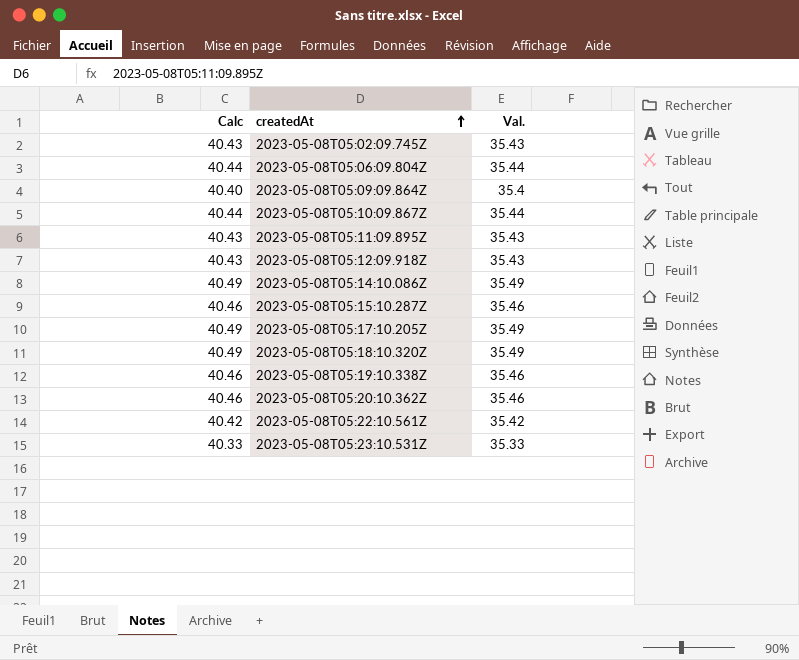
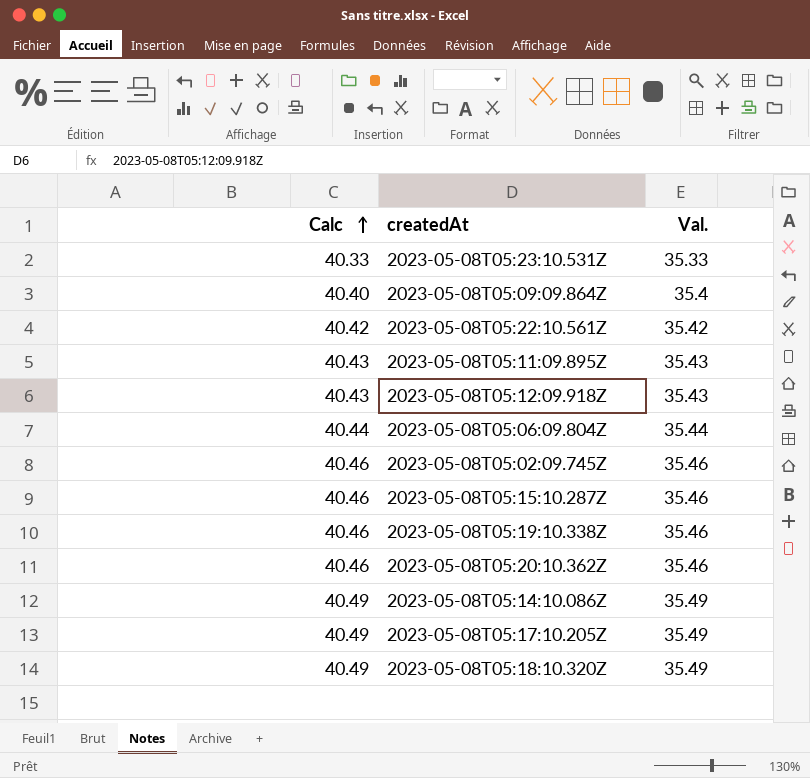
row order: createdAt ascending -> Calc ascending
row 2023-05-08T05:10:09.867Z: 40.44 | 35.44 -> none
2023-05-08T05:02:09.745Z | Calc: 40.43 -> 40.46
2023-05-08T05:02:09.745Z | Val.: 35.43 -> 35.46

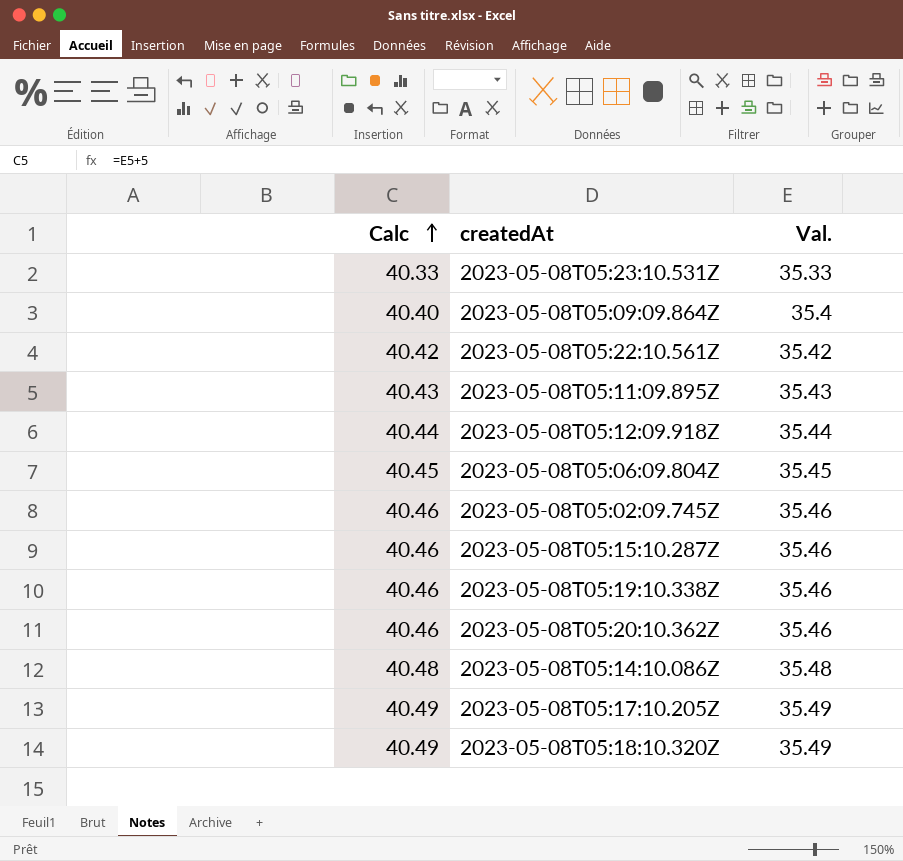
2023-05-08T05:12:09.918Z | Calc: 40.43 -> 40.44
2023-05-08T05:12:09.918Z | Val.: 35.43 -> 35.44
2023-05-08T05:06:09.804Z | Calc: 40.44 -> 40.45
2023-05-08T05:06:09.804Z | Val.: 35.44 -> 35.45
2023-05-08T05:14:10.086Z | Calc: 40.49 -> 40.48
2023-05-08T05:14:10.086Z | Val.: 35.49 -> 35.48

